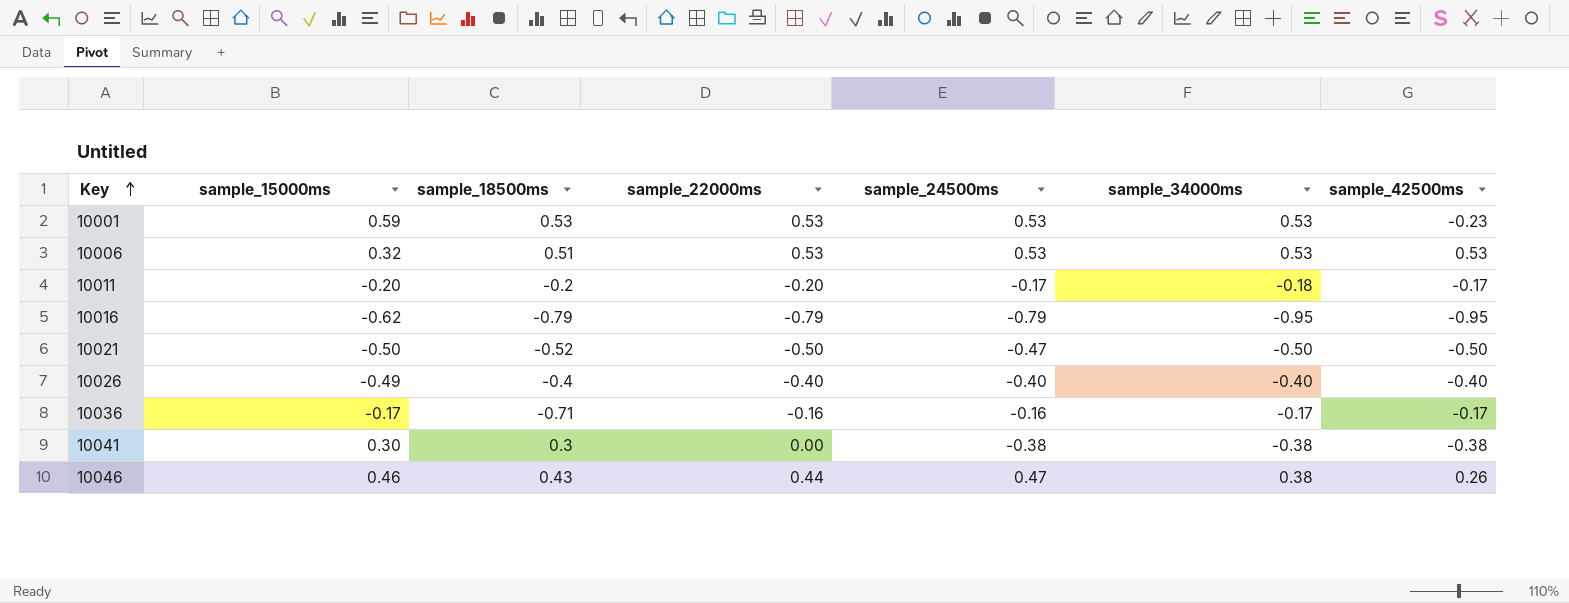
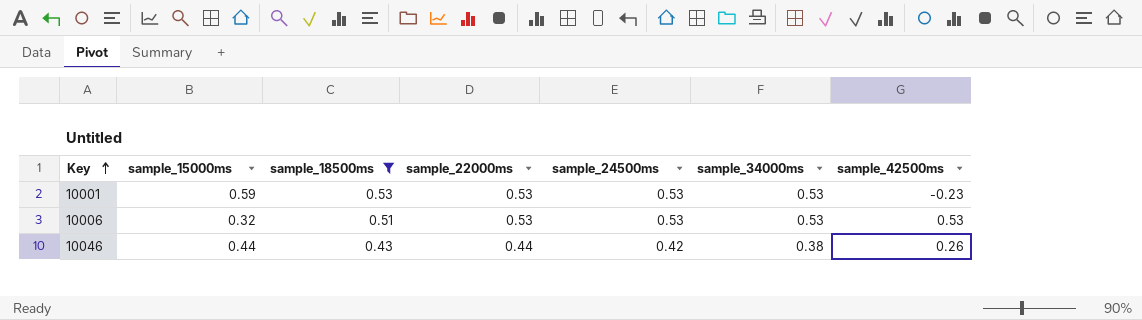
filter: none -> sample_18500ms >= 0.43
10046 | sample_15000ms: 0.46 -> 0.44
10046 | sample_24500ms: 0.47 -> 0.42

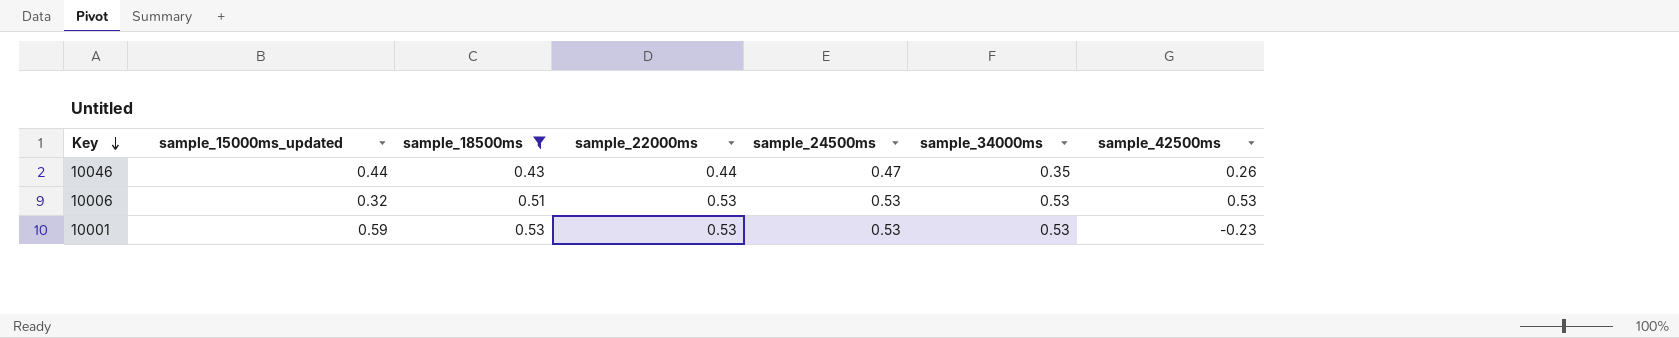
row order: Key ascending -> Key descending
column name: sample_15000ms -> sample_15000ms_updated
10046 | sample_24500ms: 0.42 -> 0.47
10046 | sample_34000ms: 0.38 -> 0.35

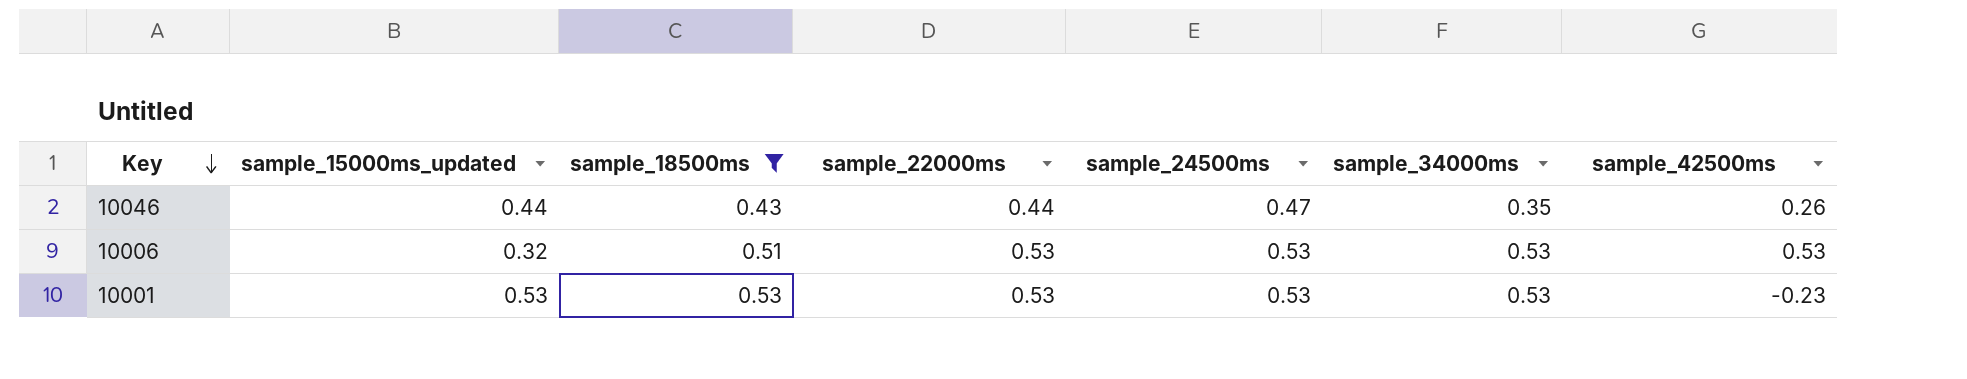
10001 | sample_15000ms_updated: 0.59 -> 0.53

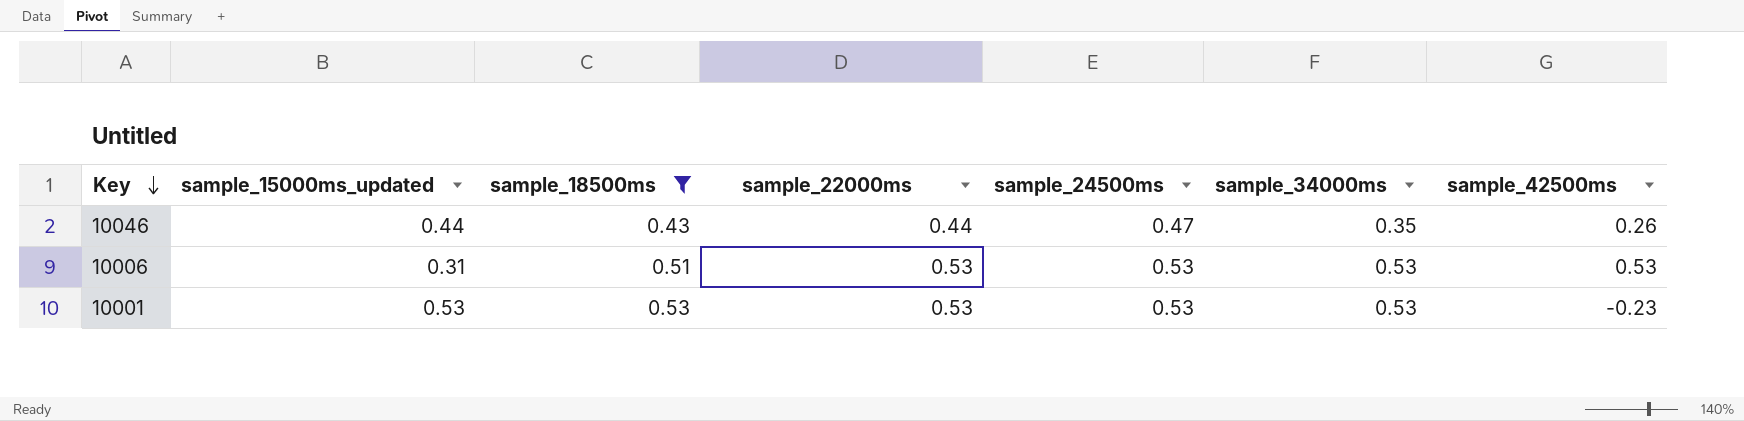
10006 | sample_15000ms_updated: 0.32 -> 0.31

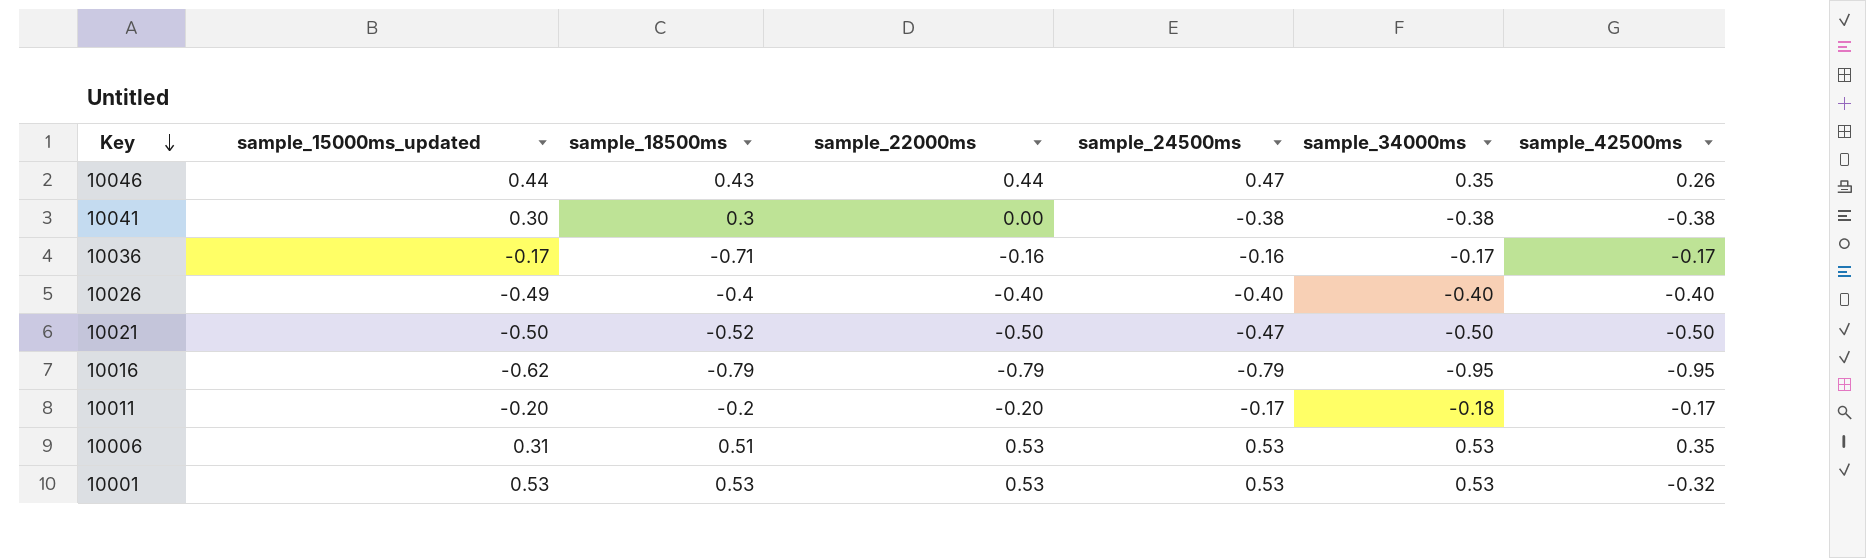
filter: sample_18500ms >= 0.43 -> none
10006 | sample_42500ms: 0.53 -> 0.35
10001 | sample_42500ms: -0.23 -> -0.32

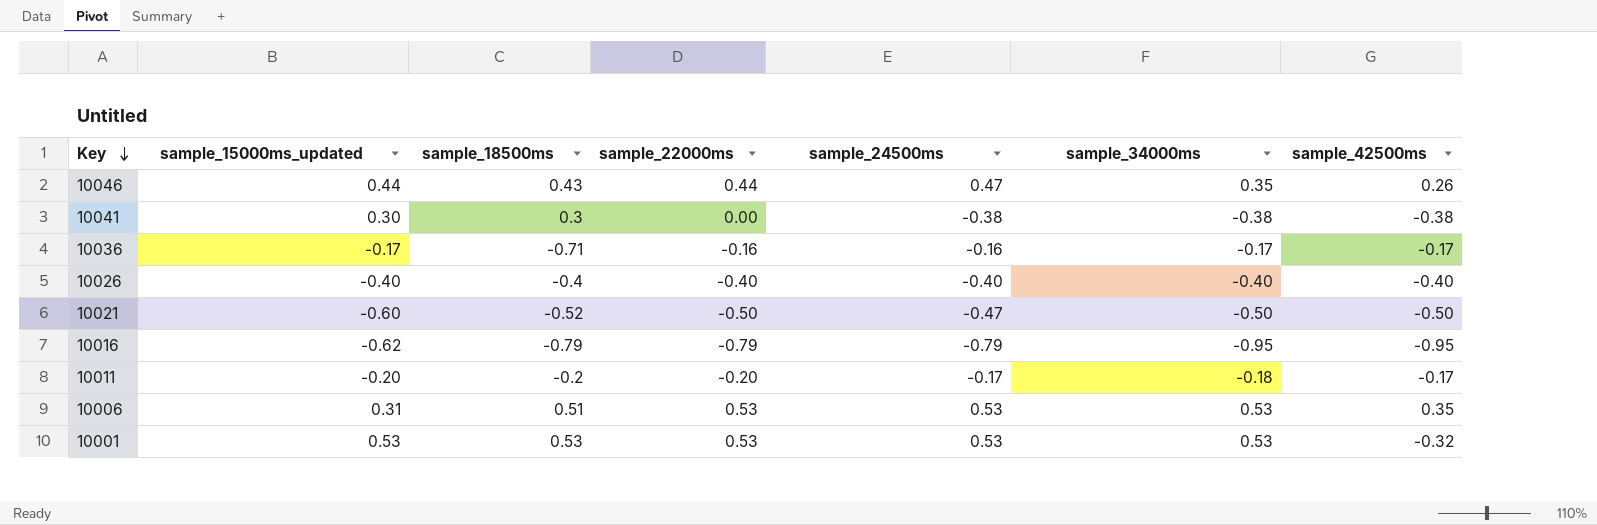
10026 | sample_15000ms_updated: -0.49 -> -0.40
10021 | sample_15000ms_updated: -0.50 -> -0.60

